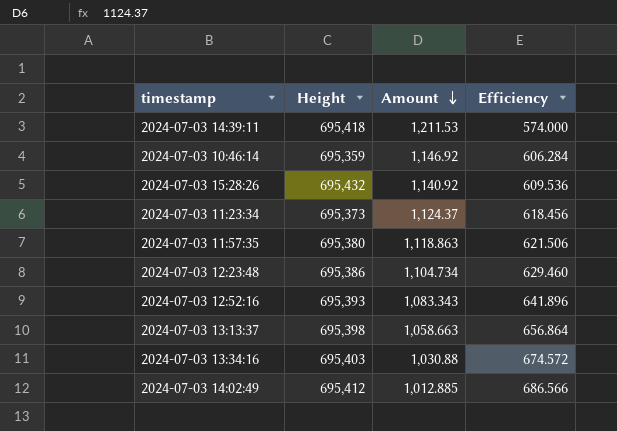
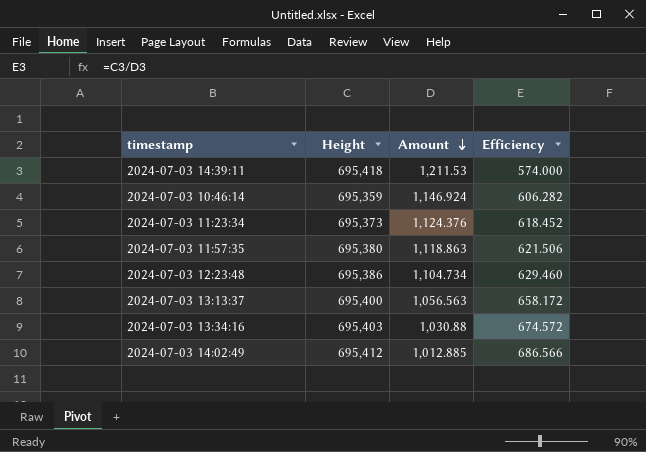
row 2024-07-03 15:28:26: 695,432 | 1,140.92 | 609.536 -> none
row 2024-07-03 12:52:16: 695,393 | 1,083.343 | 641.896 -> none
2024-07-03 10:46:14 | Amount: 1,146.92 -> 1,146.924
2024-07-03 10:46:14 | Efficiency: 606.284 -> 606.282
2024-07-03 11:23:34 | Amount: 1,124.37 -> 1,124.376
2024-07-03 11:23:34 | Efficiency: 618.456 -> 618.452
2024-07-03 13:13:37 | Height: 695,398 -> 695,400
2024-07-03 13:13:37 | Amount: 1,058.663 -> 1,056.563
2024-07-03 13:13:37 | Efficiency: 656.864 -> 658.172

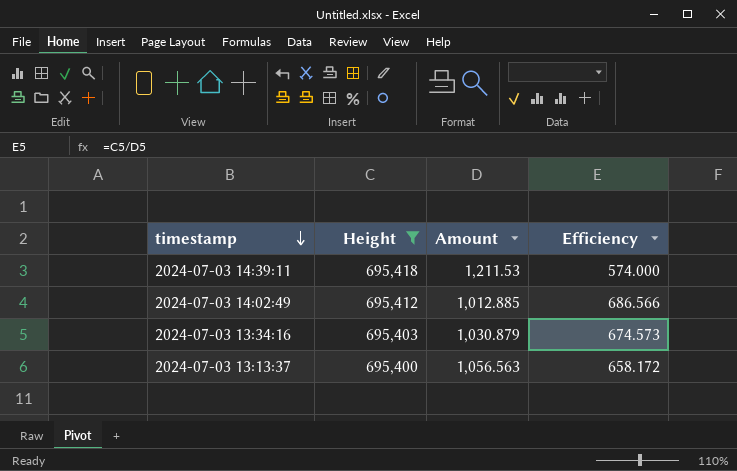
filter: none -> Height >= 695,400
row order: Amount descending -> timestamp descending
2024-07-03 13:34:16 | Amount: 1,030.88 -> 1,030.879
2024-07-03 13:34:16 | Efficiency: 674.572 -> 674.573

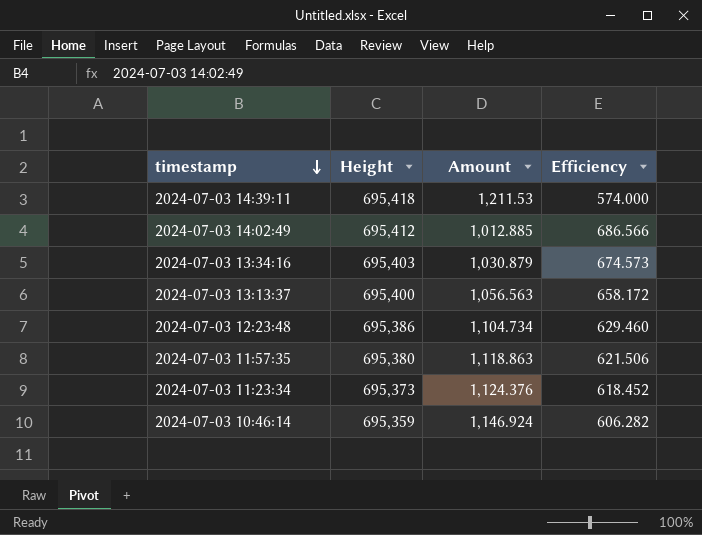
filter: Height >= 695,400 -> none

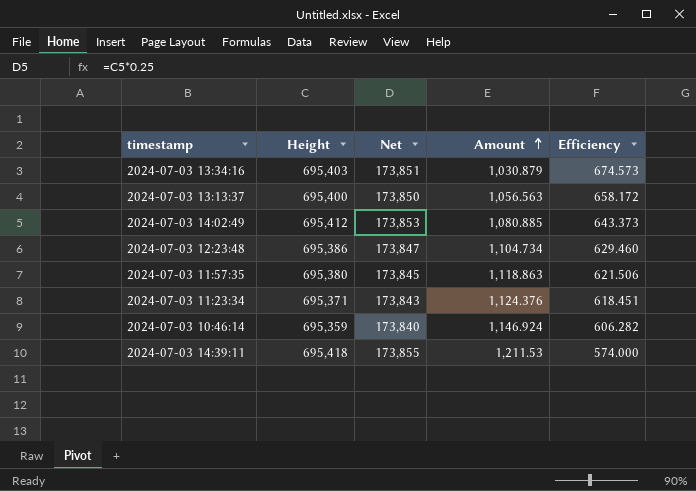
row order: timestamp descending -> Amount ascending
column Net | formula: none -> [Height] * 0.25
2024-07-03 14:02:49 | Amount: 1,012.885 -> 1,080.885
2024-07-03 14:02:49 | Efficiency: 686.566 -> 643.373
2024-07-03 11:23:34 | Height: 695,373 -> 695,371
2024-07-03 11:23:34 | Efficiency: 618.452 -> 618.451

